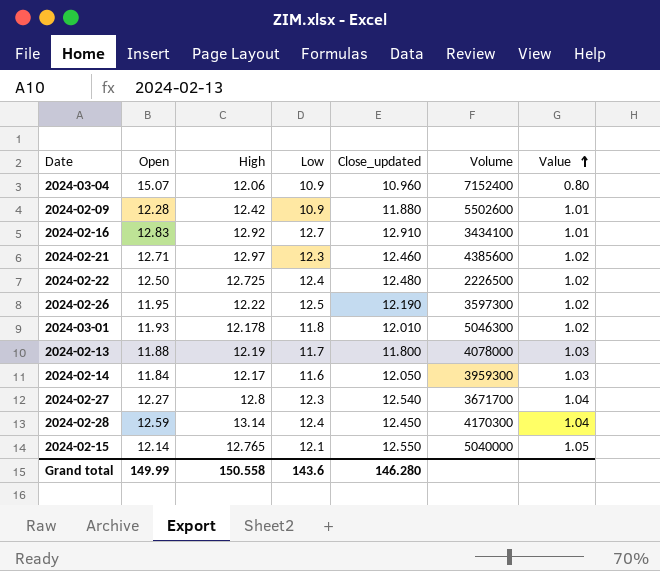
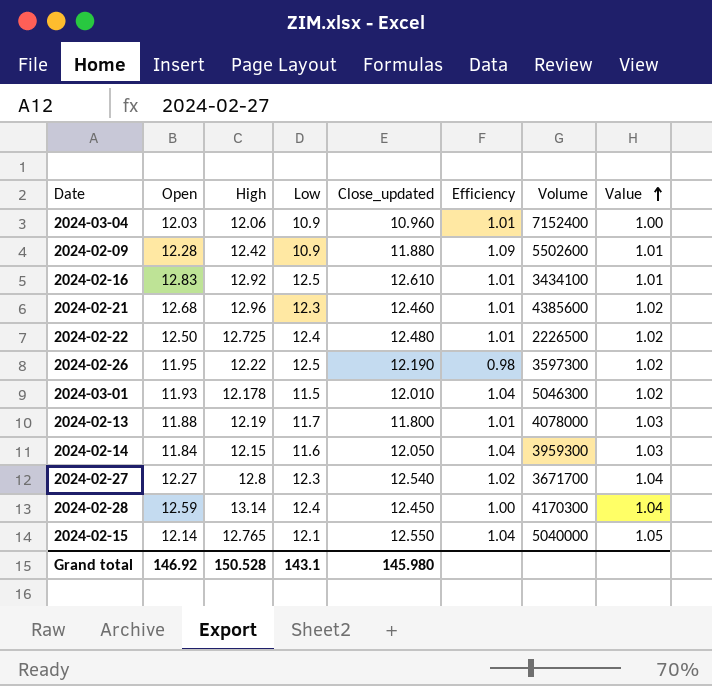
column Efficiency | formula: none -> [Close_updated] / [Low]
2024-03-04 | Open: 15.07 -> 12.03
2024-03-04 | Value: 0.80 -> 1.00
2024-02-16 | Low: 12.7 -> 12.5
2024-02-16 | Close_updated: 12.910 -> 12.610
2024-02-21 | Open: 12.71 -> 12.68
2024-02-21 | High: 12.97 -> 12.96
2024-03-01 | Low: 11.8 -> 11.5
2024-02-14 | High: 12.17 -> 12.15
Grand total | Open: 149.99 -> 146.92
Grand total | High: 150.558 -> 150.528
Grand total | Low: 143.6 -> 143.1
Grand total | Close_updated: 146.280 -> 145.980

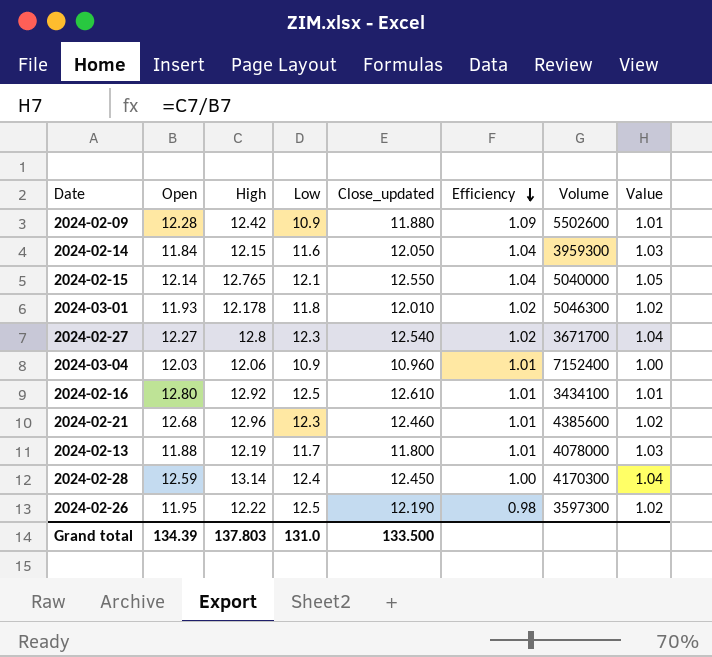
row order: Value ascending -> Efficiency descending
row 2024-02-22: 12.50 | 12.725 | 12.4 | 12.480 | 1.01 | 2226500 | 1.02 -> none
2024-03-01 | Low: 11.5 -> 11.8
2024-03-01 | Efficiency: 1.04 -> 1.02
2024-02-16 | Open: 12.83 -> 12.80
Grand total | Open: 146.92 -> 134.39
Grand total | High: 150.528 -> 137.803
Grand total | Low: 143.1 -> 131.0
Grand total | Close_updated: 145.980 -> 133.500

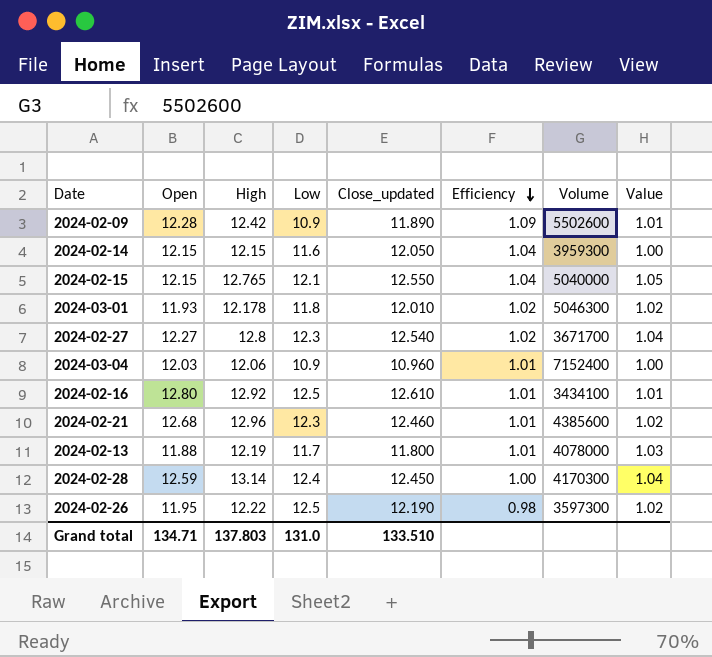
2024-02-09 | Close_updated: 11.880 -> 11.890
2024-02-14 | Open: 11.84 -> 12.15
2024-02-14 | Value: 1.03 -> 1.00
2024-02-15 | Open: 12.14 -> 12.15
Grand total | Open: 134.39 -> 134.71
Grand total | Close_updated: 133.500 -> 133.510

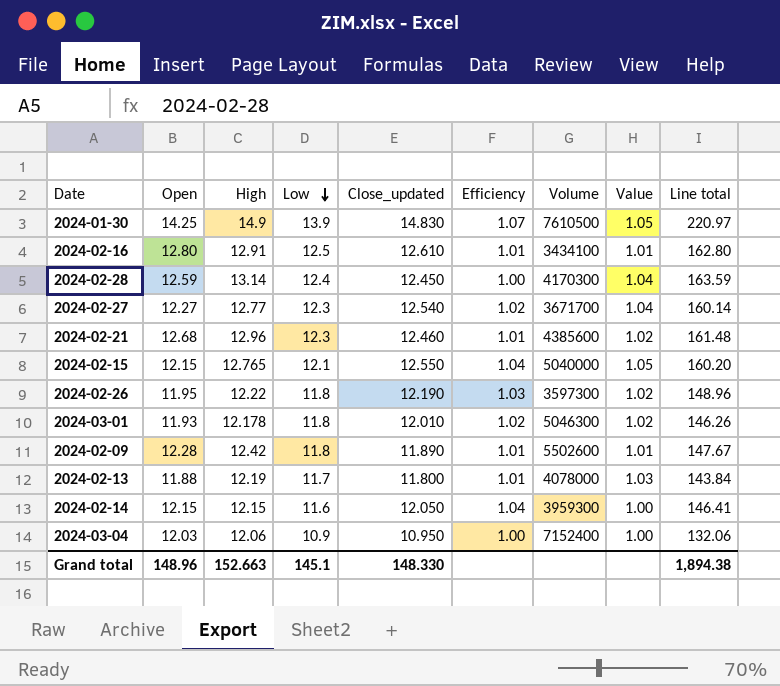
row order: Efficiency descending -> Low descending
column Line total | formula: none -> [High] * [Close_updated]
row 2024-01-30: none -> 14.25 | 14.9 | 13.9 | 14.830 | 1.07 | 7610500 | 1.05 | 220.97
2024-02-16 | High: 12.92 -> 12.91
2024-02-27 | High: 12.8 -> 12.77
2024-02-26 | Low: 12.5 -> 11.8
2024-02-26 | Efficiency: 0.98 -> 1.03
2024-02-09 | Low: 10.9 -> 11.8
2024-02-09 | Efficiency: 1.09 -> 1.01
2024-03-04 | Close_updated: 10.960 -> 10.950
2024-03-04 | Efficiency: 1.01 -> 1.00
Grand total | Open: 134.71 -> 148.96
Grand total | High: 137.803 -> 152.663
Grand total | Low: 131.0 -> 145.1
Grand total | Close_updated: 133.510 -> 148.330

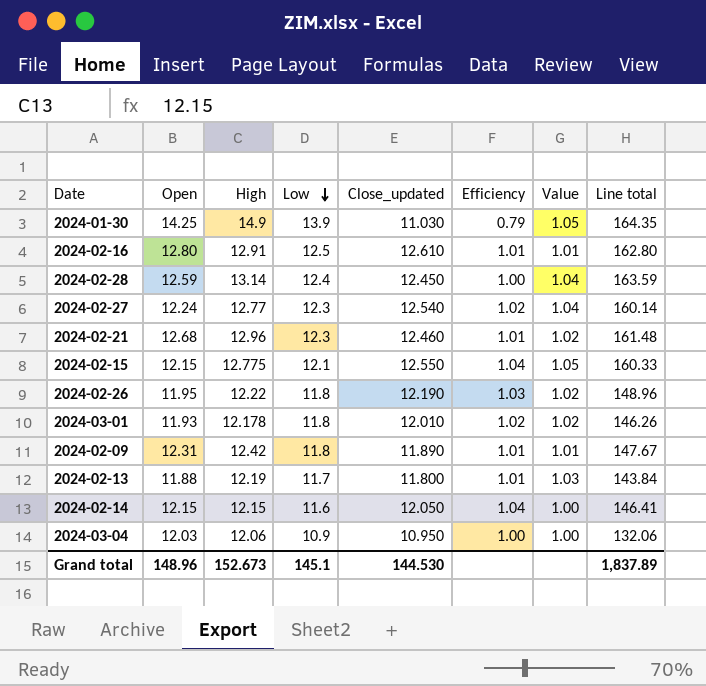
column Volume | position: 7 -> none
2024-01-30 | Close_updated: 14.830 -> 11.030
2024-01-30 | Efficiency: 1.07 -> 0.79
2024-01-30 | Line total: 220.97 -> 164.35
2024-02-27 | Open: 12.27 -> 12.24
2024-02-15 | High: 12.765 -> 12.775
2024-02-15 | Line total: 160.20 -> 160.33
2024-02-09 | Open: 12.28 -> 12.31
Grand total | High: 152.663 -> 152.673
Grand total | Close_updated: 148.330 -> 144.530
Grand total | Line total: 1,894.38 -> 1,837.89

